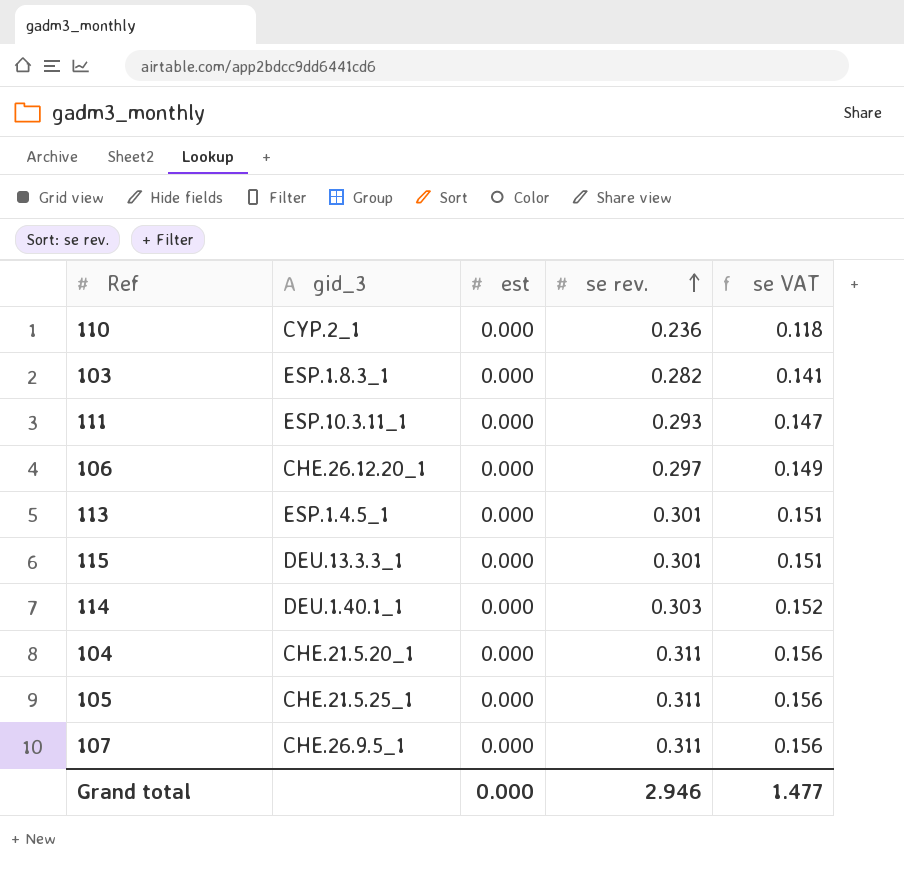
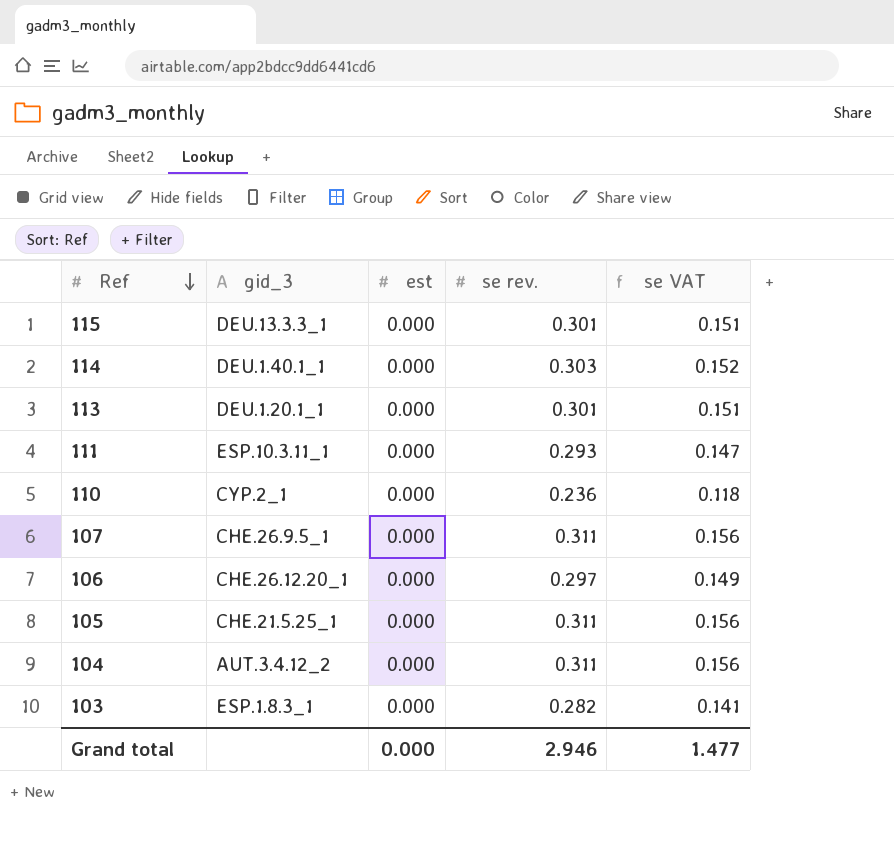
row order: se rev. ascending -> Ref descending
113 | gid_3: ESP.1.4.5_1 -> DEU.1.20.1_1
104 | gid_3: CHE.21.5.20_1 -> AUT.3.4.12_2

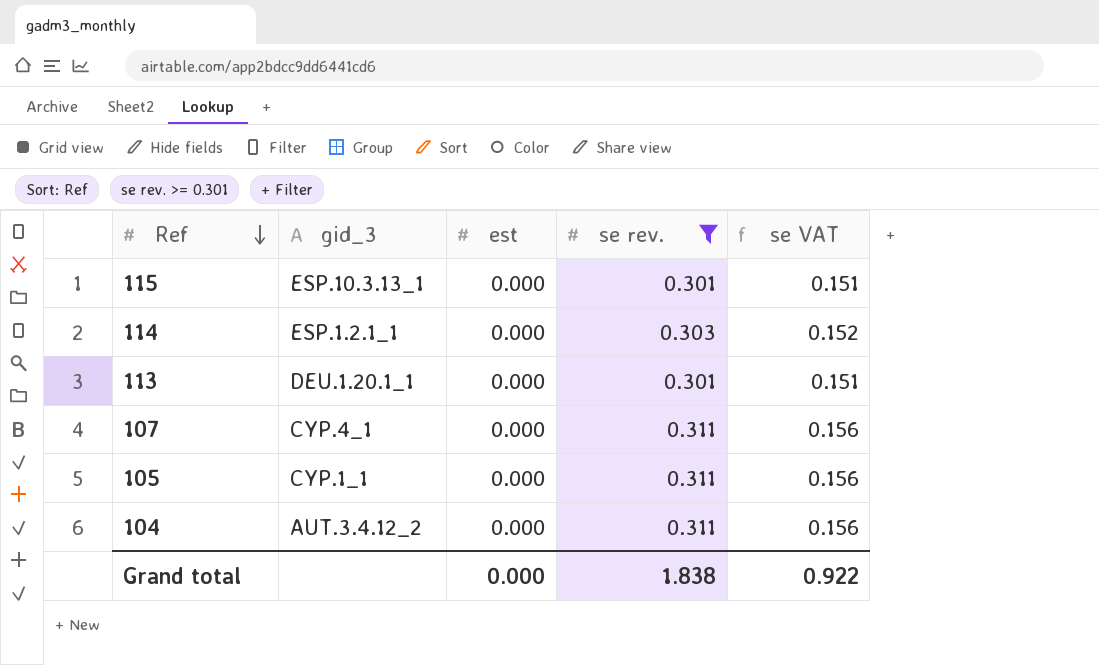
filter: none -> se rev. >= 0.301
115 | gid_3: DEU.13.3.3_1 -> ESP.10.3.13_1
114 | gid_3: DEU.1.40.1_1 -> ESP.1.2.1_1
107 | gid_3: CHE.26.9.5_1 -> CYP.4_1
105 | gid_3: CHE.21.5.25_1 -> CYP.1_1
Grand total | se rev.: 2.946 -> 1.838
Grand total | se VAT: 1.477 -> 0.922

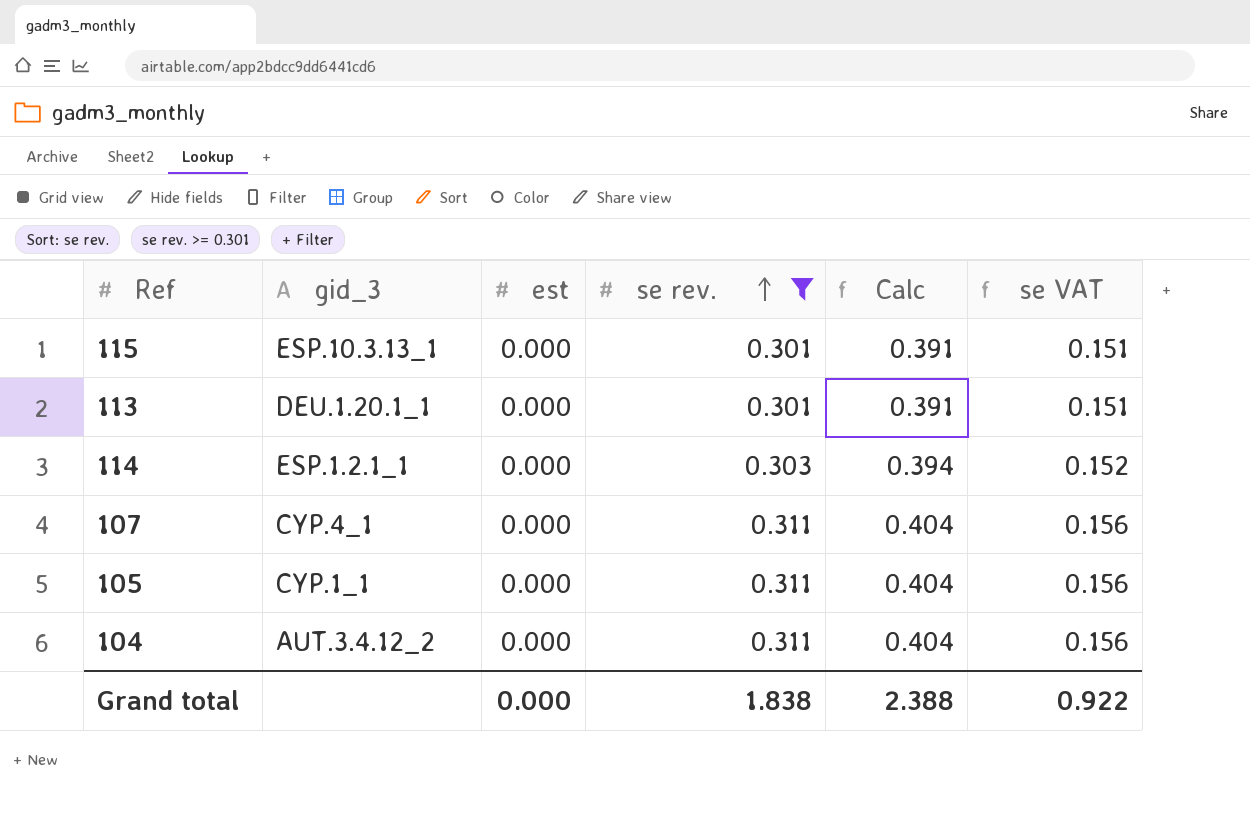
row order: Ref descending -> se rev. ascending
column Calc | formula: none -> [se rev.] * 1.3

